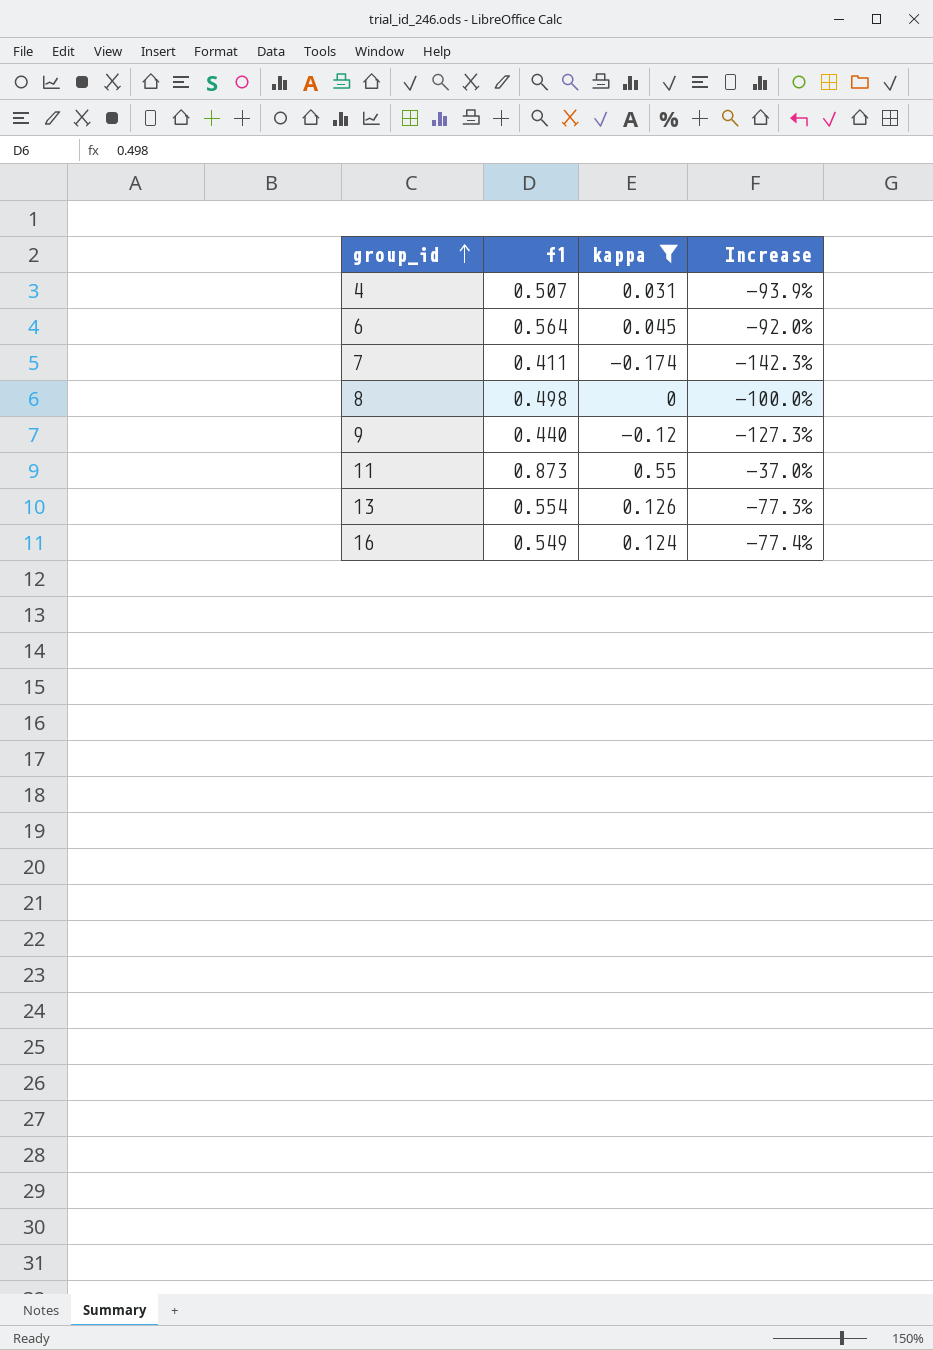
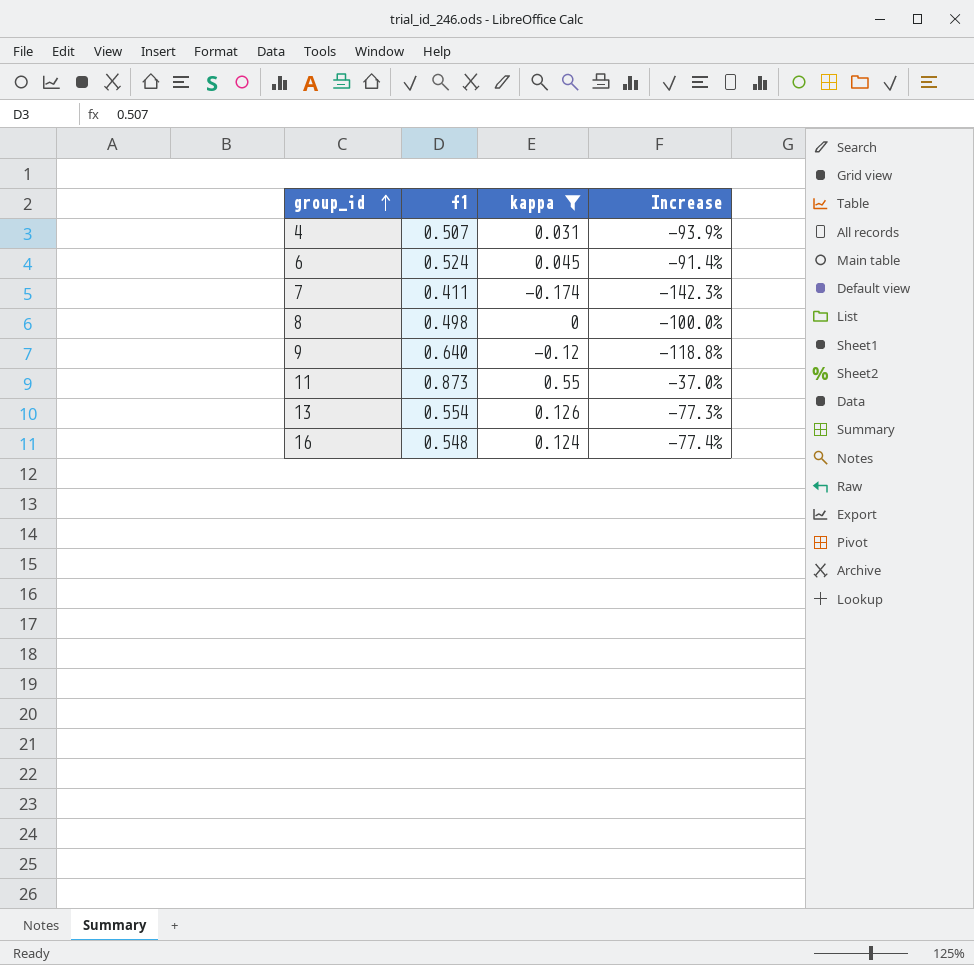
6 | f1: 0.564 -> 0.524
6 | Increase: -92.0% -> -91.4%
9 | f1: 0.440 -> 0.640
9 | Increase: -127.3% -> -118.8%
16 | f1: 0.549 -> 0.548

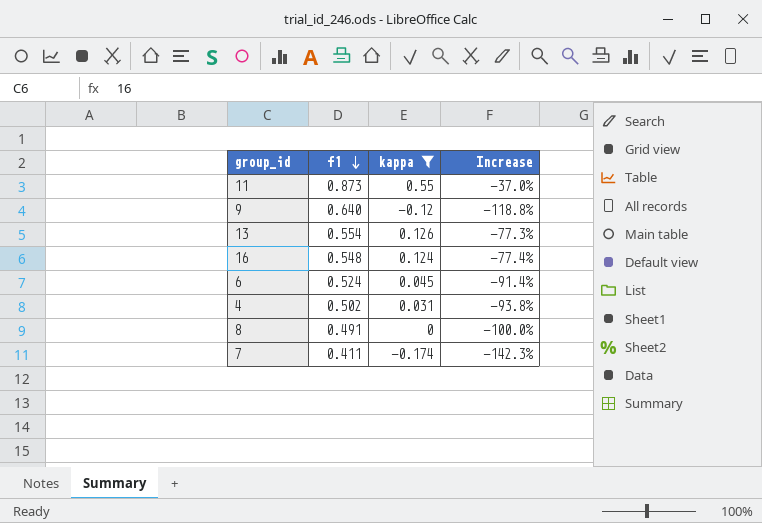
row order: group_id ascending -> f1 descending
4 | f1: 0.507 -> 0.502
4 | Increase: -93.9% -> -93.8%
8 | f1: 0.498 -> 0.491

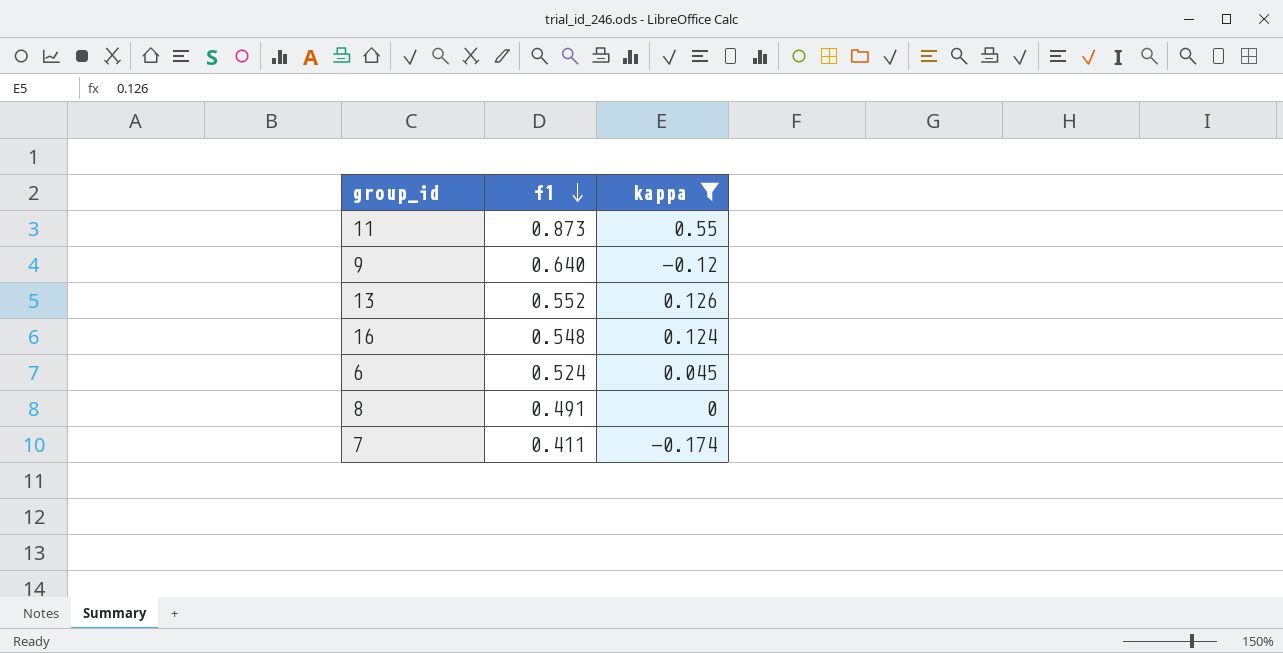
column Increase | formula: ([kappa] - [f1]) / [f1] -> none
row 4: 0.502 | 0.031 | -93.8% -> none
13 | f1: 0.554 -> 0.552

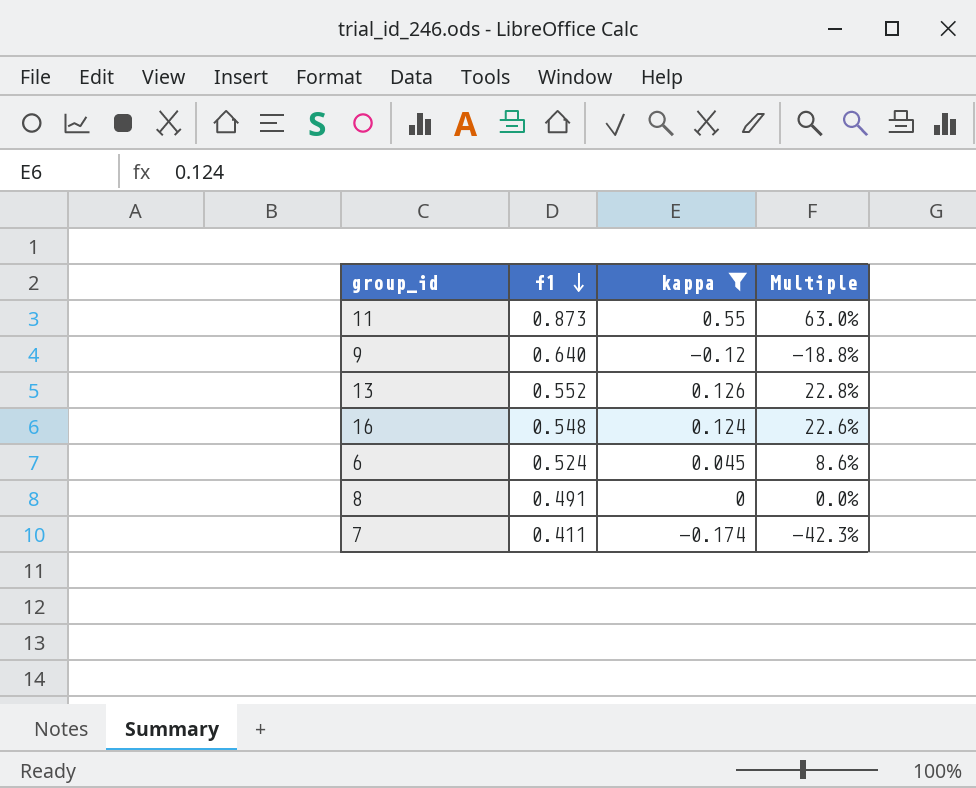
column Multiple | formula: none -> [kappa] / [f1]

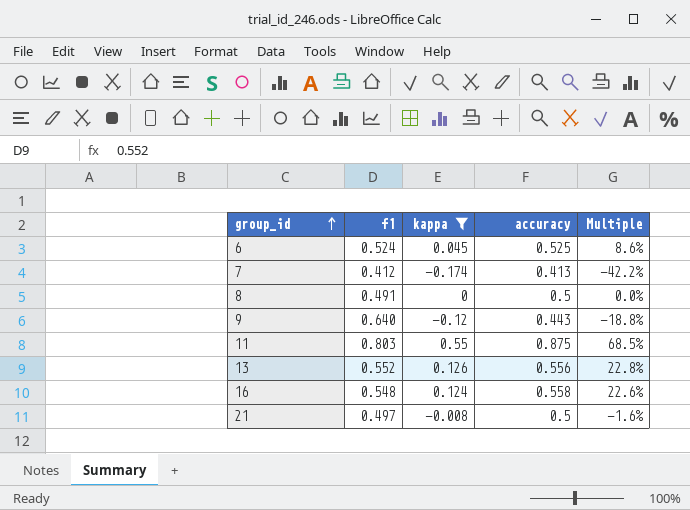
row order: f1 descending -> group_id ascending
column accuracy | position: none -> 4
7 | f1: 0.411 -> 0.412
7 | Multiple: -42.3% -> -42.2%
11 | f1: 0.873 -> 0.803
11 | Multiple: 63.0% -> 68.5%
row 21: none -> 0.497 | -0.008 | 0.5 | -1.6%

